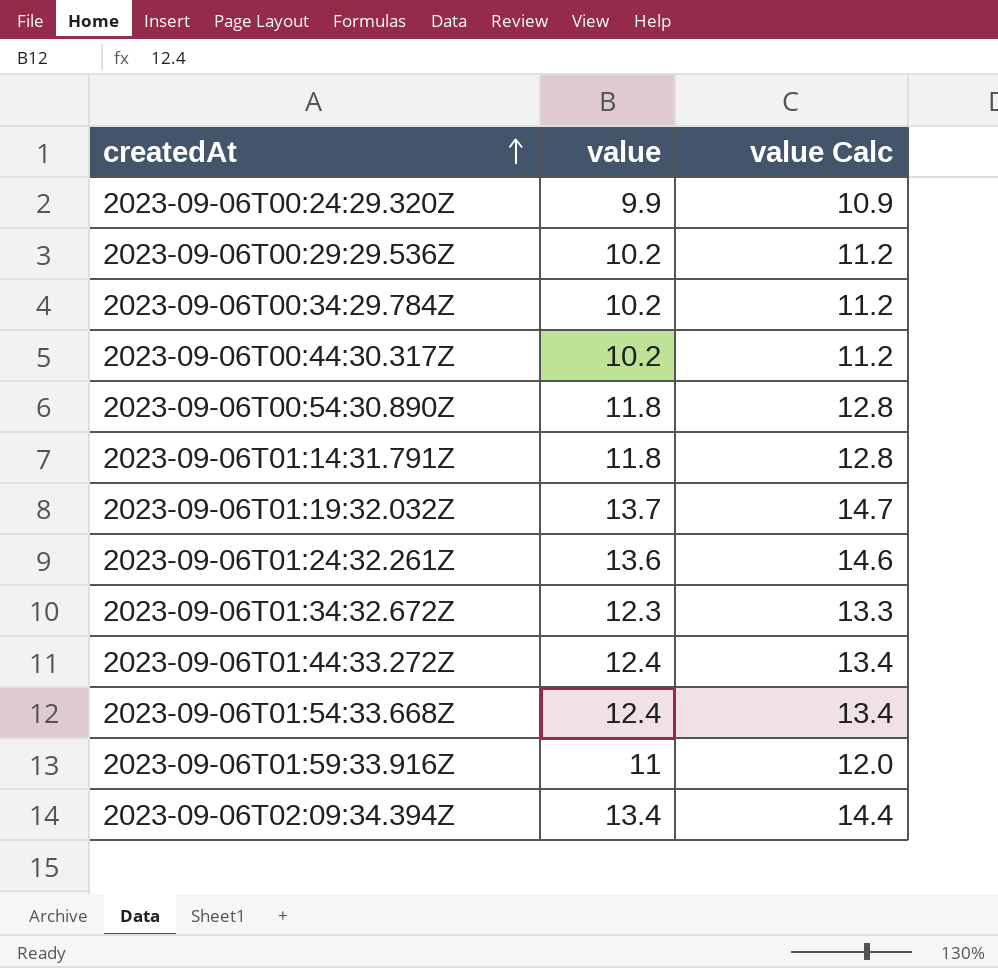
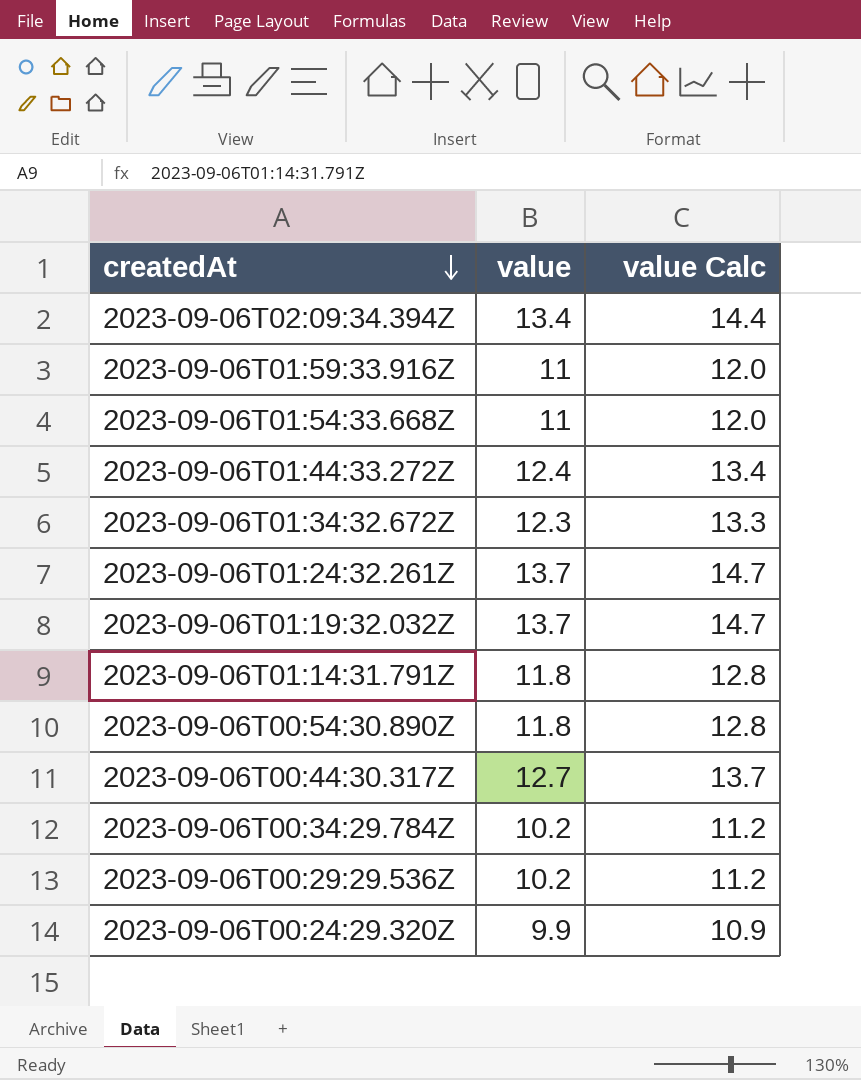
row order: createdAt ascending -> createdAt descending
2023-09-06T01:54:33.668Z | value: 12.4 -> 11
2023-09-06T01:54:33.668Z | value Calc: 13.4 -> 12.0
2023-09-06T01:24:32.261Z | value: 13.6 -> 13.7
2023-09-06T01:24:32.261Z | value Calc: 14.6 -> 14.7
2023-09-06T00:44:30.317Z | value: 10.2 -> 12.7
2023-09-06T00:44:30.317Z | value Calc: 11.2 -> 13.7

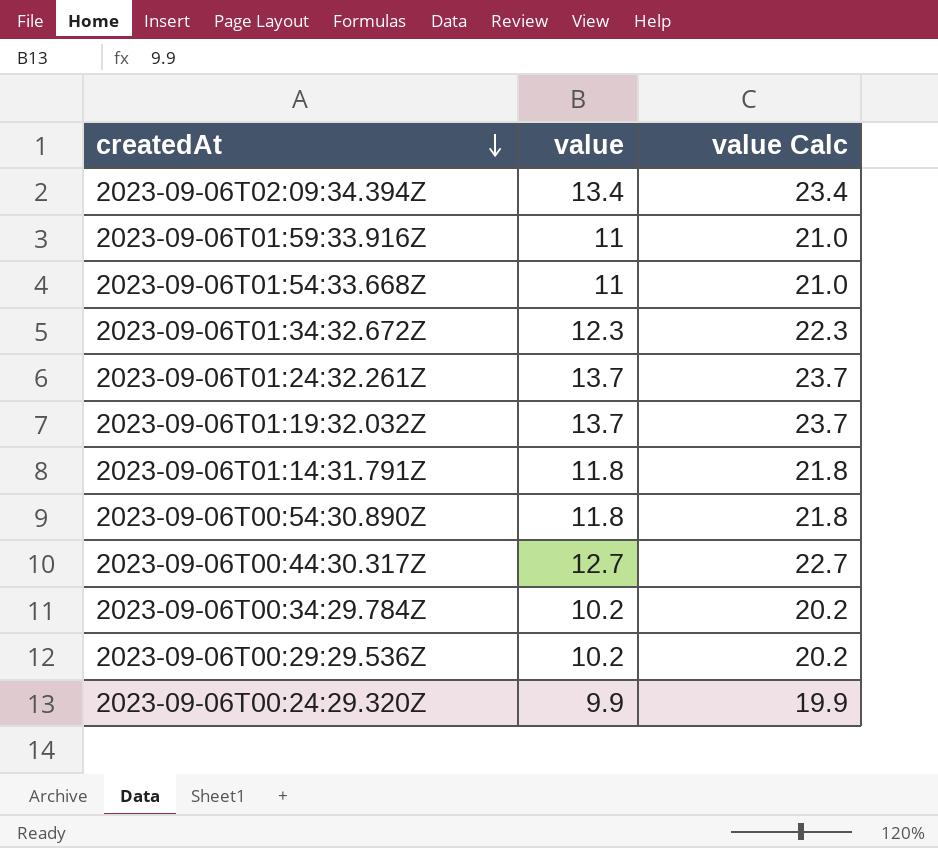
column value Calc | formula: [value] + 1 -> [value] + 10
row 2023-09-06T01:44:33.272Z: 12.4 | 13.4 -> none

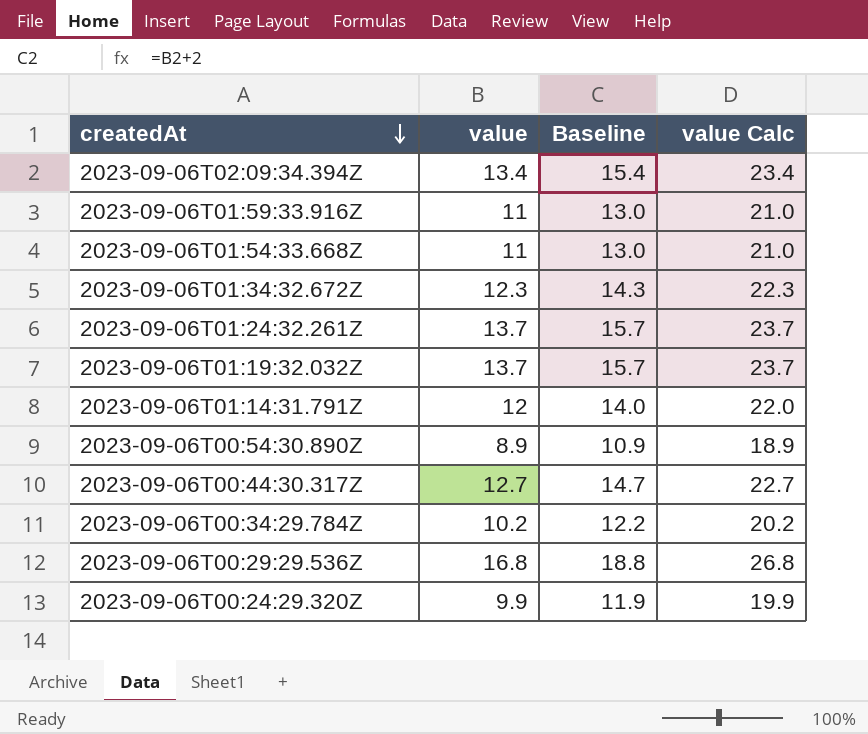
column Baseline | formula: none -> [value] + 2
2023-09-06T01:14:31.791Z | value: 11.8 -> 12
2023-09-06T01:14:31.791Z | value Calc: 21.8 -> 22.0
2023-09-06T00:54:30.890Z | value: 11.8 -> 8.9
2023-09-06T00:54:30.890Z | value Calc: 21.8 -> 18.9
2023-09-06T00:29:29.536Z | value: 10.2 -> 16.8
2023-09-06T00:29:29.536Z | value Calc: 20.2 -> 26.8

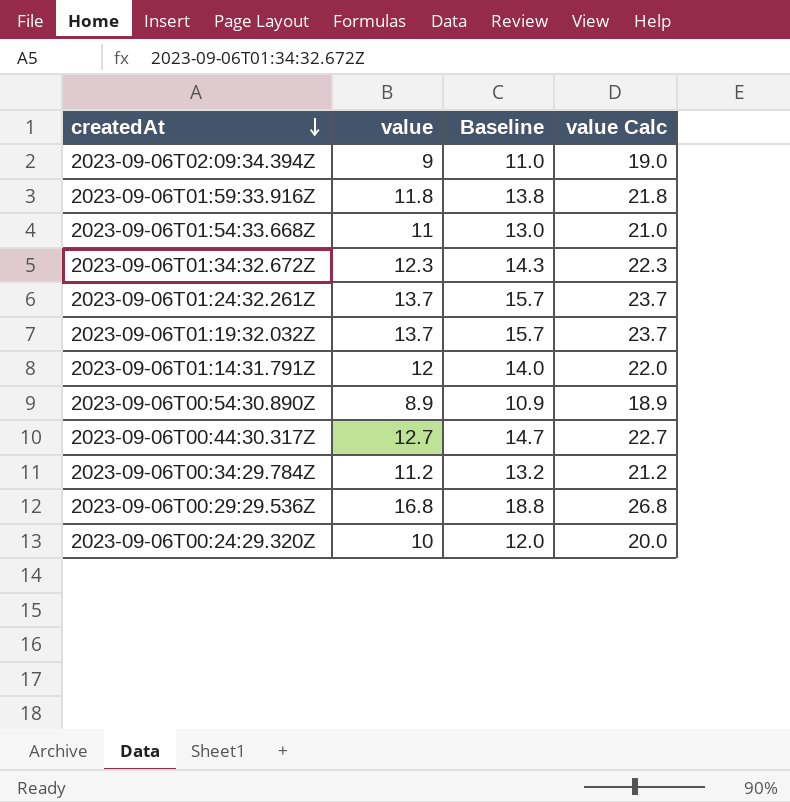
2023-09-06T02:09:34.394Z | value: 13.4 -> 9
2023-09-06T02:09:34.394Z | Baseline: 15.4 -> 11.0
2023-09-06T02:09:34.394Z | value Calc: 23.4 -> 19.0
2023-09-06T01:59:33.916Z | value: 11 -> 11.8
2023-09-06T01:59:33.916Z | Baseline: 13.0 -> 13.8
2023-09-06T01:59:33.916Z | value Calc: 21.0 -> 21.8
2023-09-06T00:34:29.784Z | value: 10.2 -> 11.2
2023-09-06T00:34:29.784Z | Baseline: 12.2 -> 13.2
2023-09-06T00:34:29.784Z | value Calc: 20.2 -> 21.2
2023-09-06T00:24:29.320Z | value: 9.9 -> 10
2023-09-06T00:24:29.320Z | Baseline: 11.9 -> 12.0
2023-09-06T00:24:29.320Z | value Calc: 19.9 -> 20.0

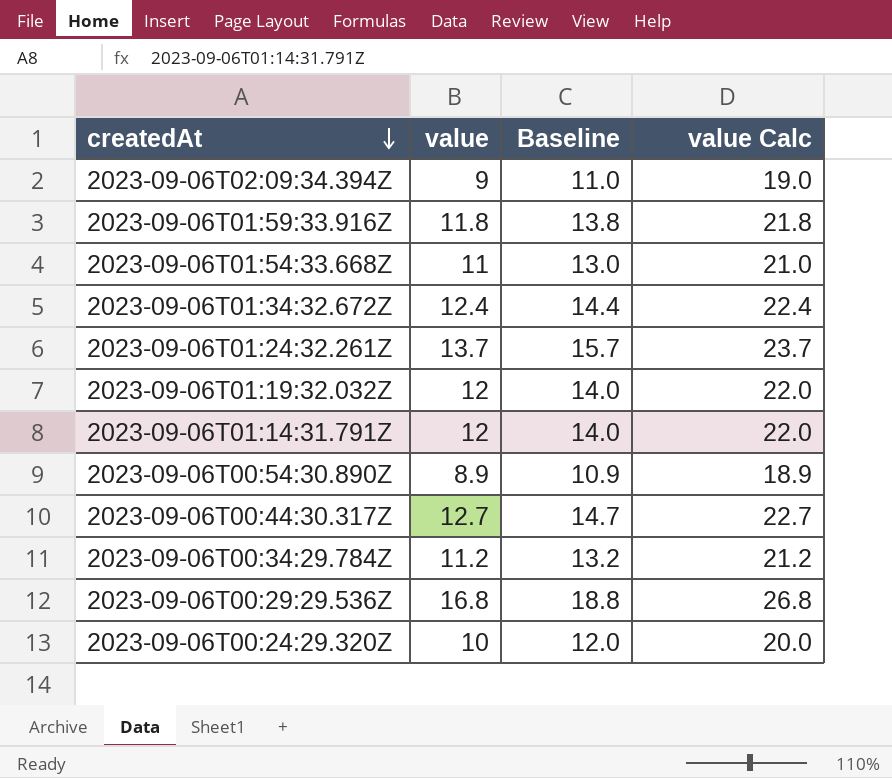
2023-09-06T01:34:32.672Z | value: 12.3 -> 12.4
2023-09-06T01:34:32.672Z | Baseline: 14.3 -> 14.4
2023-09-06T01:34:32.672Z | value Calc: 22.3 -> 22.4
2023-09-06T01:19:32.032Z | value: 13.7 -> 12
2023-09-06T01:19:32.032Z | Baseline: 15.7 -> 14.0
2023-09-06T01:19:32.032Z | value Calc: 23.7 -> 22.0

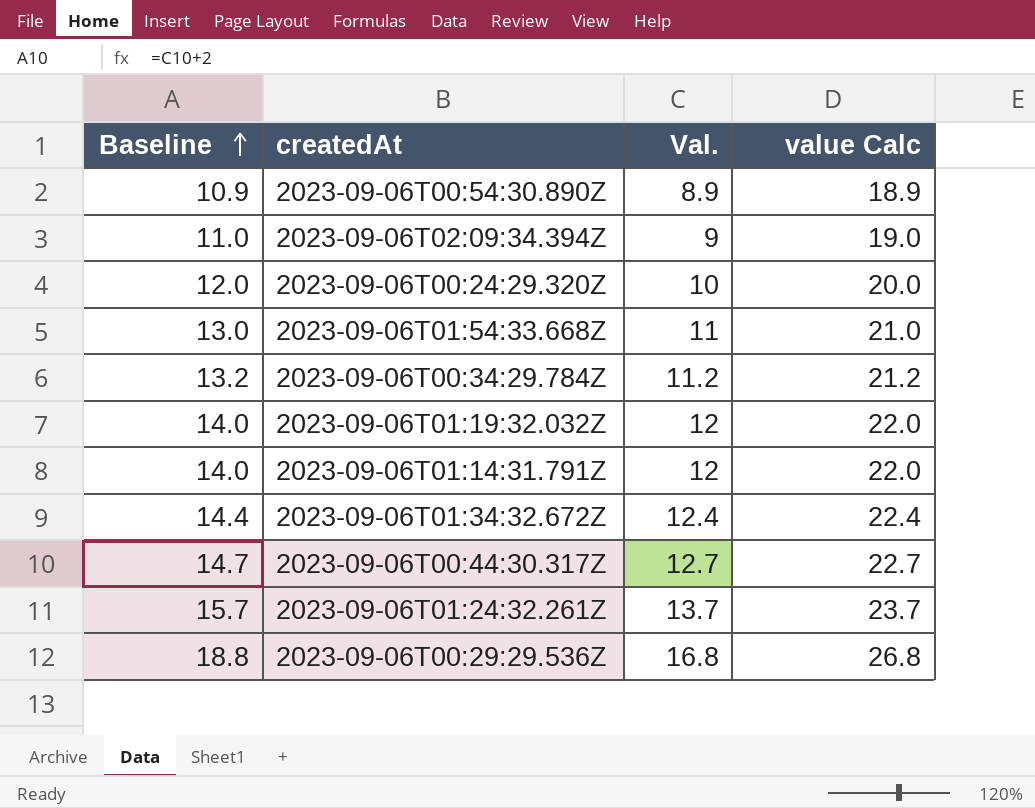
row order: createdAt descending -> Baseline ascending
column Baseline | position: 3 -> 1
column name: value -> Val.
row 2023-09-06T01:59:33.916Z: 11.8 | 13.8 | 21.8 -> none

